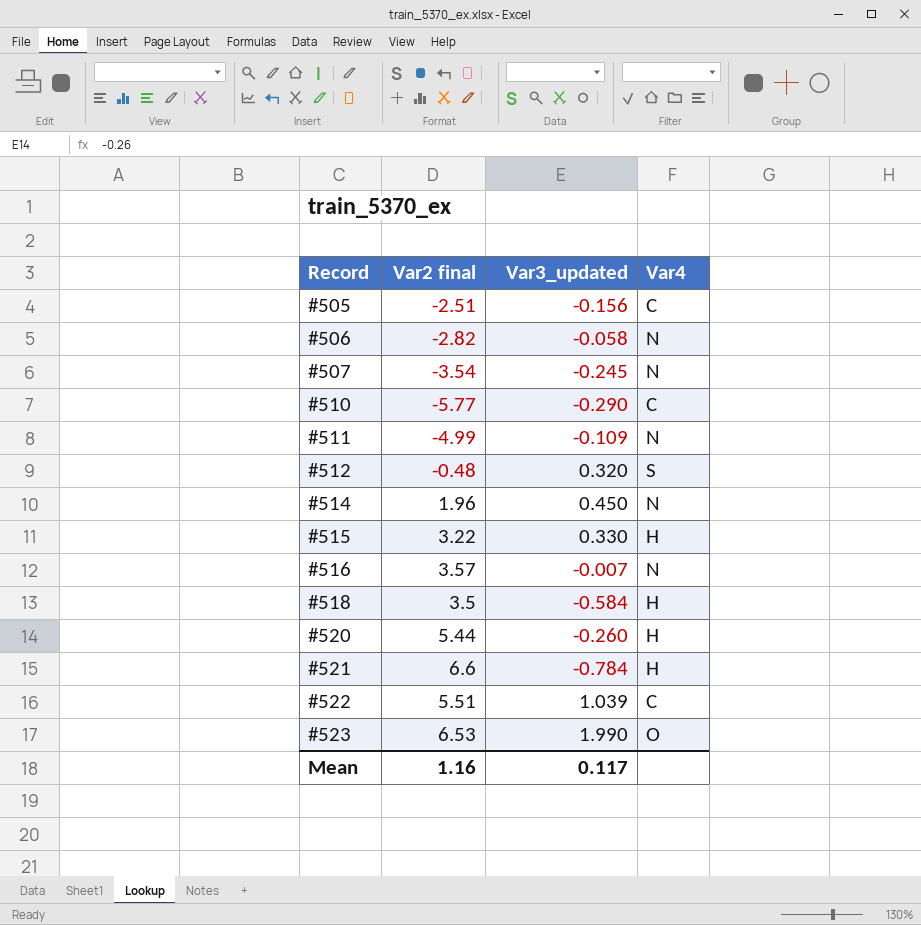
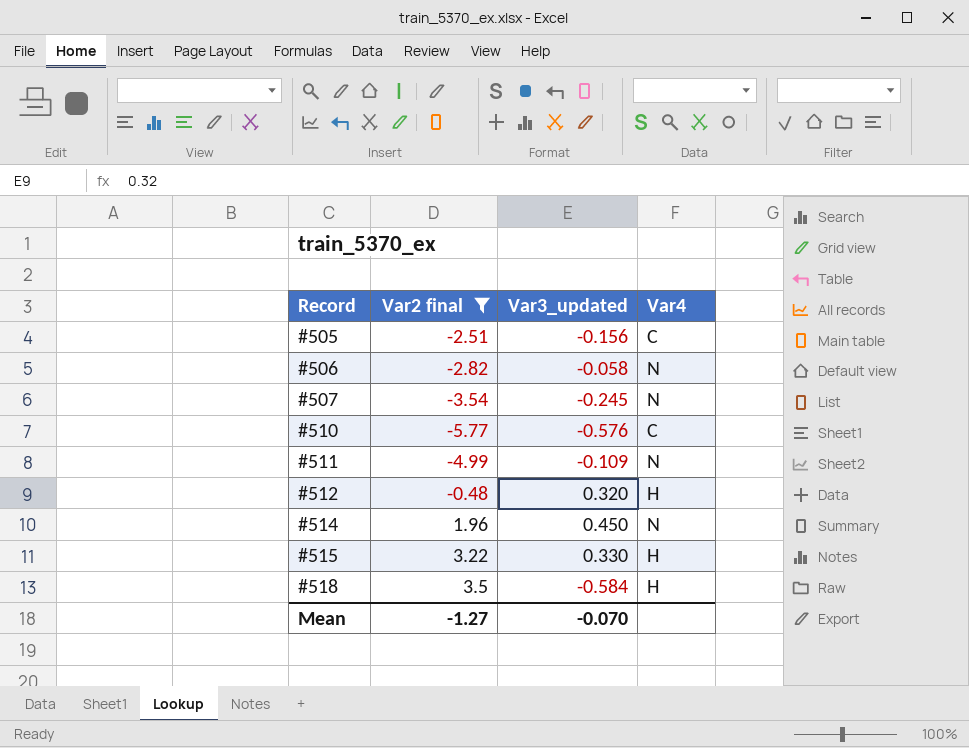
filter: none -> Var2 final <= 3.5
#510 | Var3_updated: -0.290 -> -0.576
#512 | Var4: S -> H
Mean | Var2 final: 1.16 -> -1.27
Mean | Var3_updated: 0.117 -> -0.070

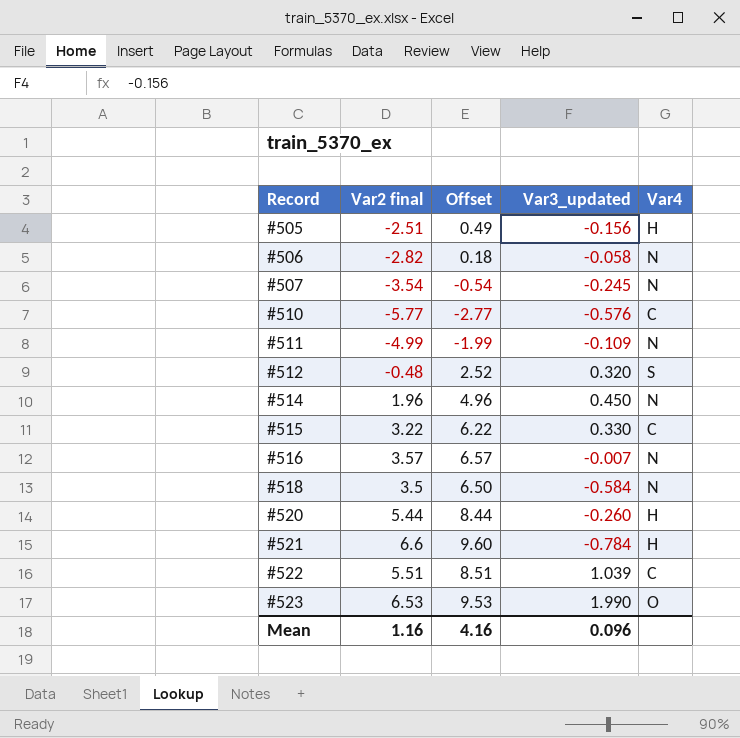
filter: Var2 final <= 3.5 -> none
column Offset | formula: none -> [Var2 final] + 3
#505 | Var4: C -> H
#512 | Var4: H -> S
#515 | Var4: H -> C
#518 | Var4: H -> N
Mean | Var2 final: -1.27 -> 1.16
Mean | Var3_updated: -0.070 -> 0.096

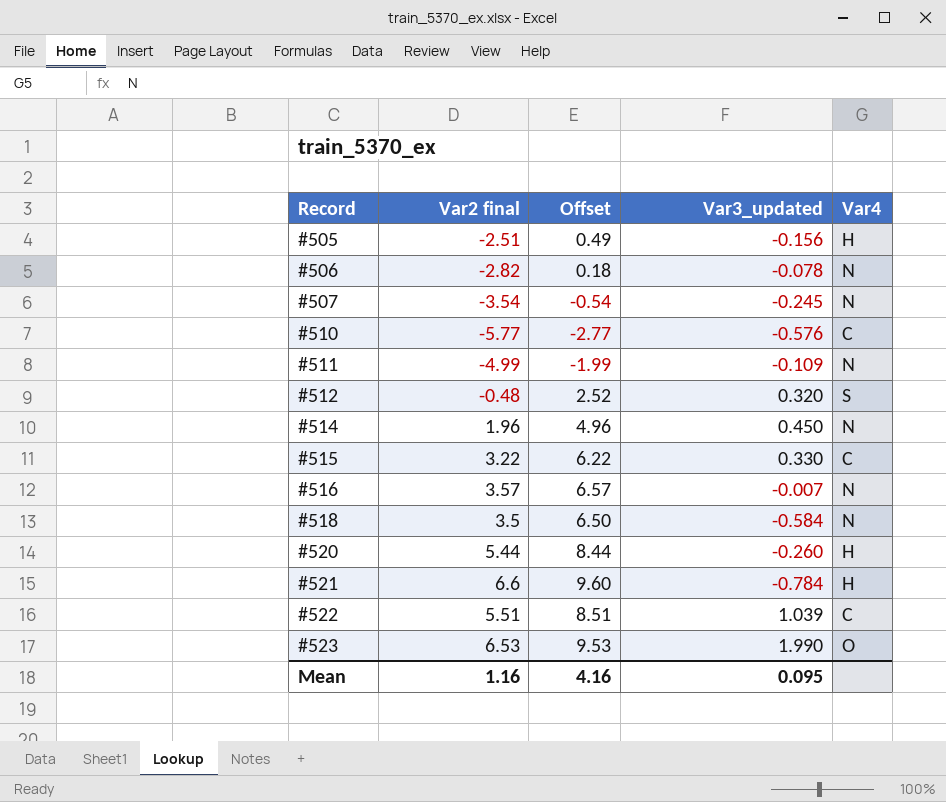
#506 | Var3_updated: -0.058 -> -0.078
Mean | Var3_updated: 0.096 -> 0.095

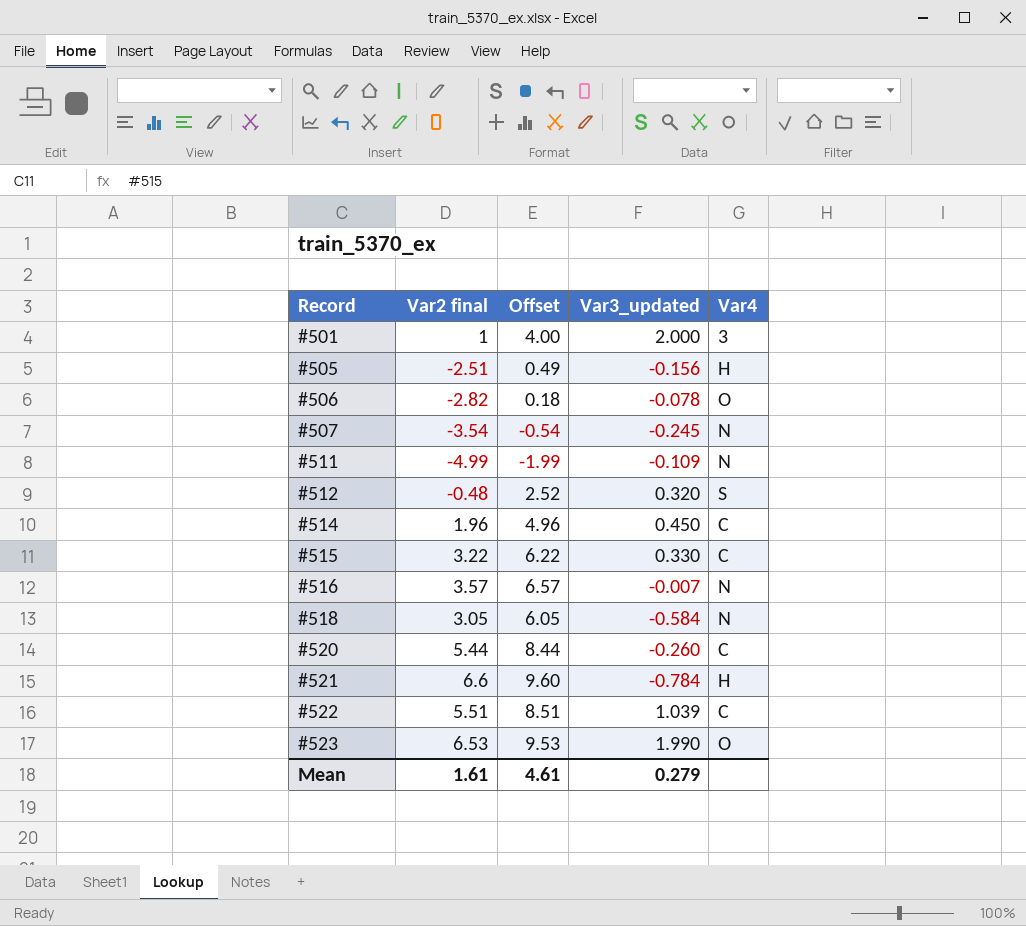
row #510: -5.77 | -2.77 | -0.576 | C -> none
row #501: none -> 1 | 4.00 | 2.000 | 3
#506 | Var4: N -> O
#514 | Var4: N -> C
#518 | Var2 final: 3.5 -> 3.05
#518 | Offset: 6.50 -> 6.05
#520 | Var4: H -> C
Mean | Var2 final: 1.16 -> 1.61
Mean | Offset: 4.16 -> 4.61
Mean | Var3_updated: 0.095 -> 0.279

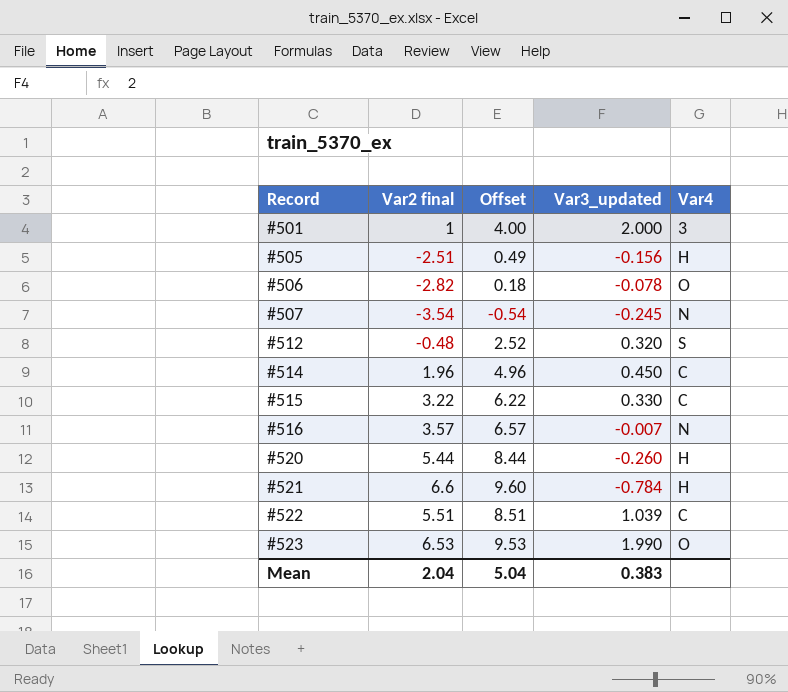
row #511: -4.99 | -1.99 | -0.109 | N -> none
row #518: 3.05 | 6.05 | -0.584 | N -> none
#520 | Var4: C -> H
Mean | Var2 final: 1.61 -> 2.04
Mean | Offset: 4.61 -> 5.04
Mean | Var3_updated: 0.279 -> 0.383

